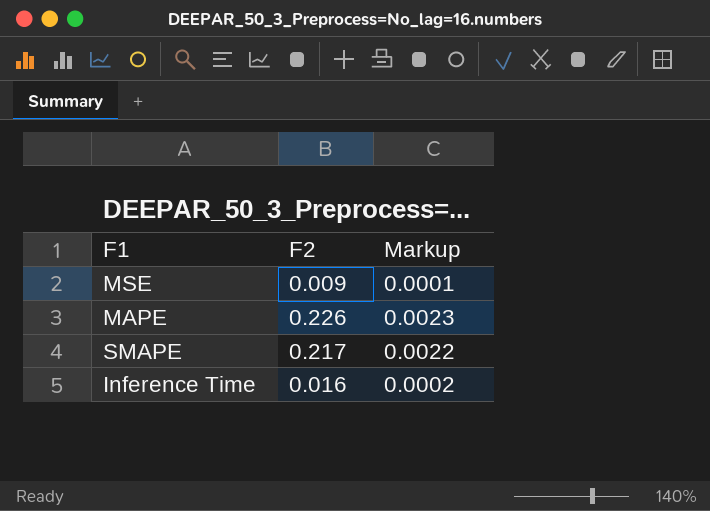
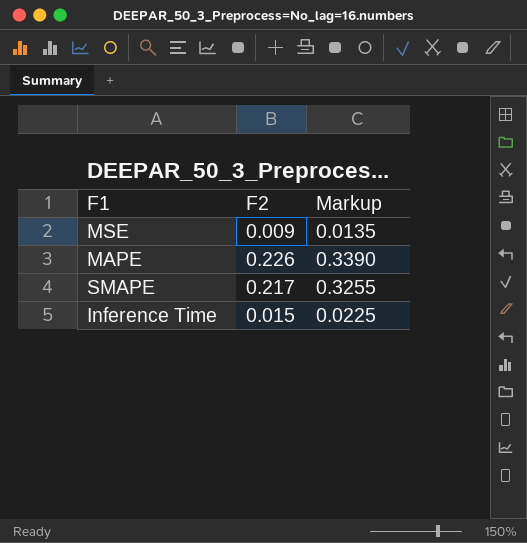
column Markup | formula: [F2] * 0.01 -> [F2] * 1.5
Inference Time | F2: 0.016 -> 0.015

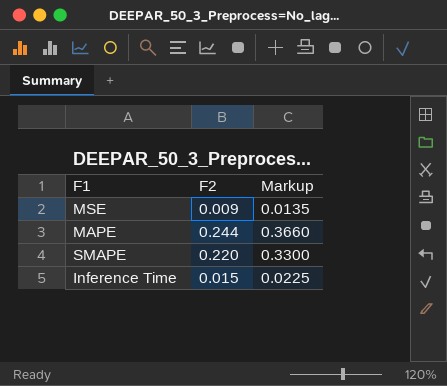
MAPE | F2: 0.226 -> 0.244
MAPE | Markup: 0.3390 -> 0.3660
SMAPE | F2: 0.217 -> 0.220
SMAPE | Markup: 0.3255 -> 0.3300

